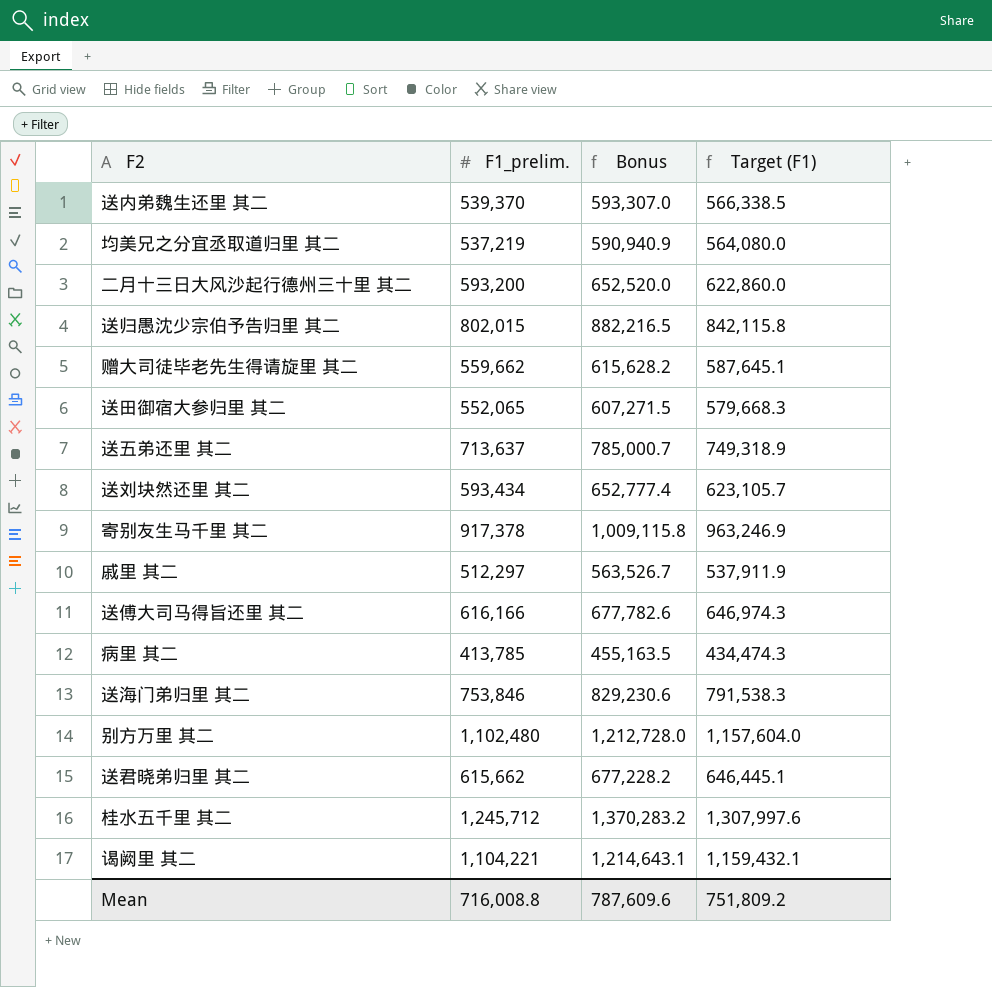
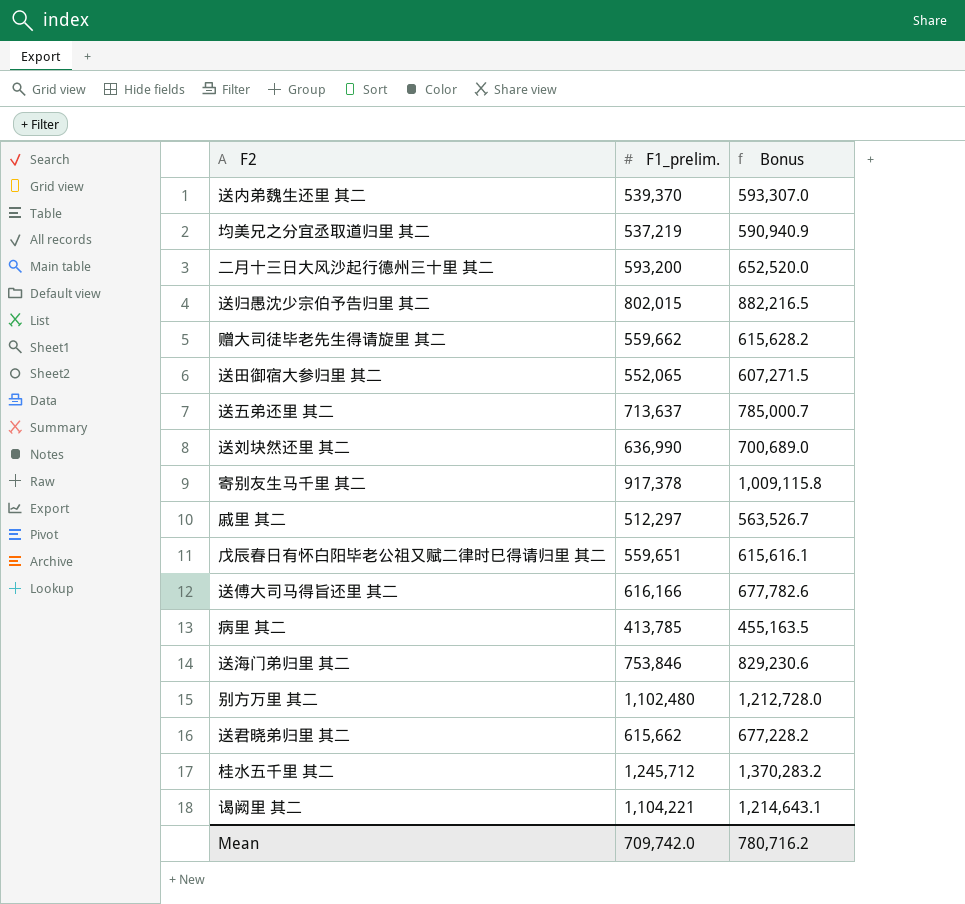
column Target (F1) | formula: [F1_prelim.] * 1.05 -> none
送刘块然还里 其二 | F1_prelim.: 593,434 -> 636,990
送刘块然还里 其二 | Bonus: 652,777.4 -> 700,689.0
row 戊辰春日有怀白阳毕老公祖又赋二律时巳得请归里 其二: none -> 559,651 | 615,616.1
Mean | F1_prelim.: 716,008.8 -> 709,742.0
Mean | Bonus: 787,609.6 -> 780,716.2

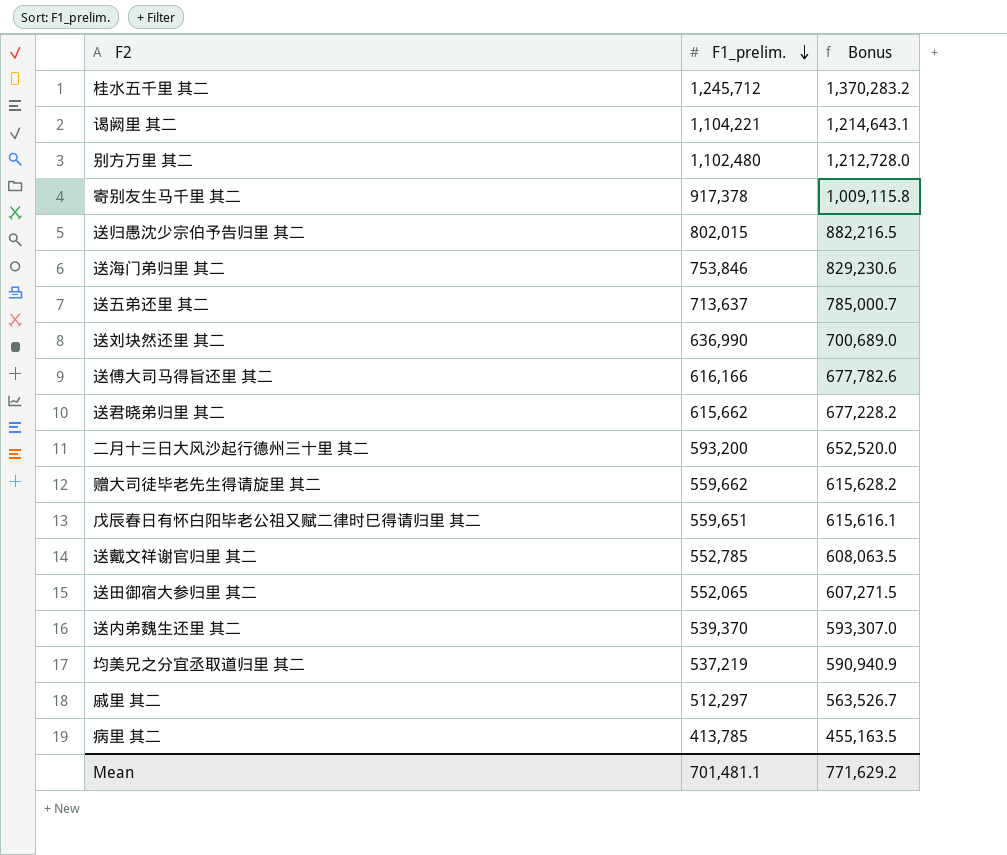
row order: none -> F1_prelim. descending
row 送戴文祥谢官归里 其二: none -> 552,785 | 608,063.5
Mean | F1_prelim.: 709,742.0 -> 701,481.1
Mean | Bonus: 780,716.2 -> 771,629.2

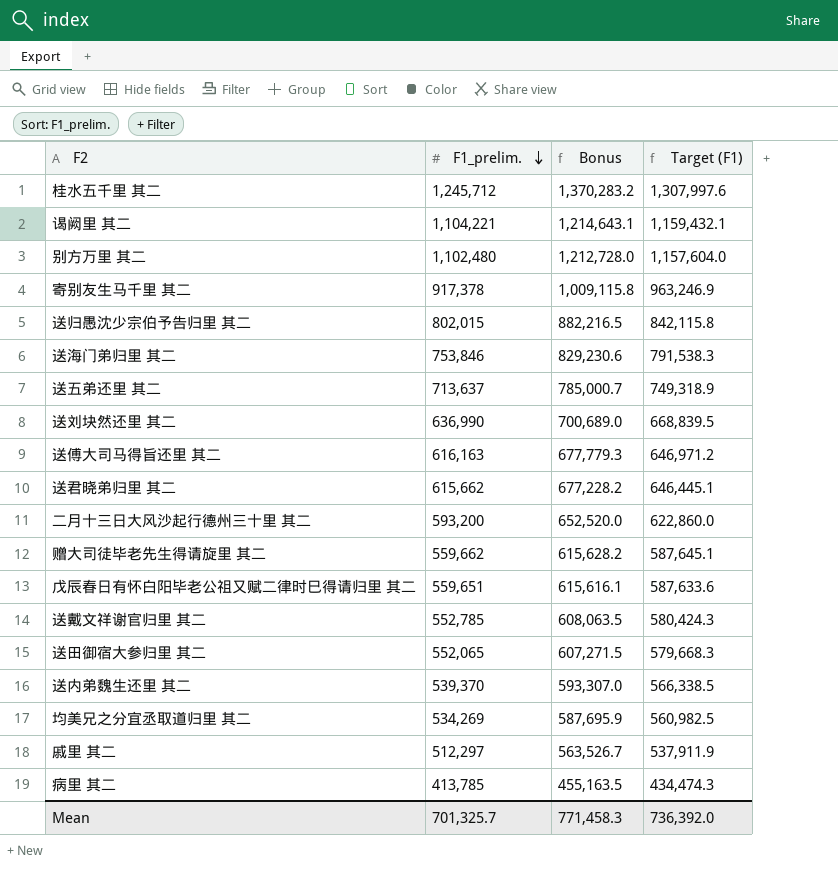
column Target (F1) | formula: none -> [F1_prelim.] * 1.05
送傅大司马得旨还里 其二 | F1_prelim.: 616,166 -> 616,163
送傅大司马得旨还里 其二 | Bonus: 677,782.6 -> 677,779.3
均美兄之分宜丞取道归里 其二 | F1_prelim.: 537,219 -> 534,269
均美兄之分宜丞取道归里 其二 | Bonus: 590,940.9 -> 587,695.9
Mean | F1_prelim.: 701,481.1 -> 701,325.7
Mean | Bonus: 771,629.2 -> 771,458.3

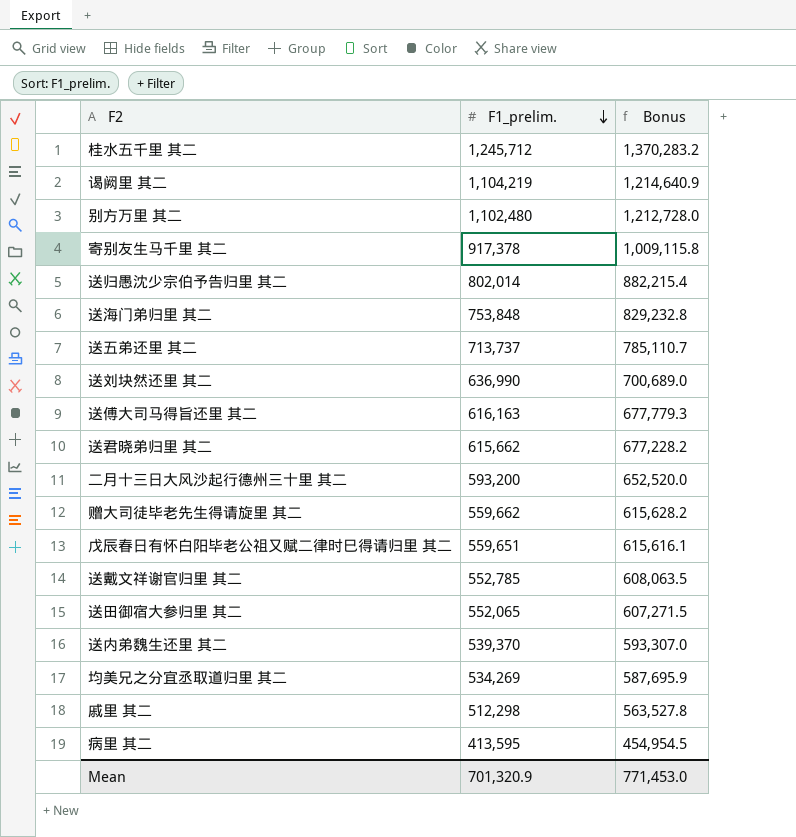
column Target (F1) | formula: [F1_prelim.] * 1.05 -> none
谒阙里 其二 | F1_prelim.: 1,104,221 -> 1,104,219
谒阙里 其二 | Bonus: 1,214,643.1 -> 1,214,640.9
送归愚沈少宗伯予告归里 其二 | F1_prelim.: 802,015 -> 802,014
送归愚沈少宗伯予告归里 其二 | Bonus: 882,216.5 -> 882,215.4
送海门弟归里 其二 | F1_prelim.: 753,846 -> 753,848
送海门弟归里 其二 | Bonus: 829,230.6 -> 829,232.8
送五弟还里 其二 | F1_prelim.: 713,637 -> 713,737
送五弟还里 其二 | Bonus: 785,000.7 -> 785,110.7
戚里 其二 | F1_prelim.: 512,297 -> 512,298
戚里 其二 | Bonus: 563,526.7 -> 563,527.8
病里 其二 | F1_prelim.: 413,785 -> 413,595
病里 其二 | Bonus: 455,163.5 -> 454,954.5
Mean | F1_prelim.: 701,325.7 -> 701,320.9
Mean | Bonus: 771,458.3 -> 771,453.0

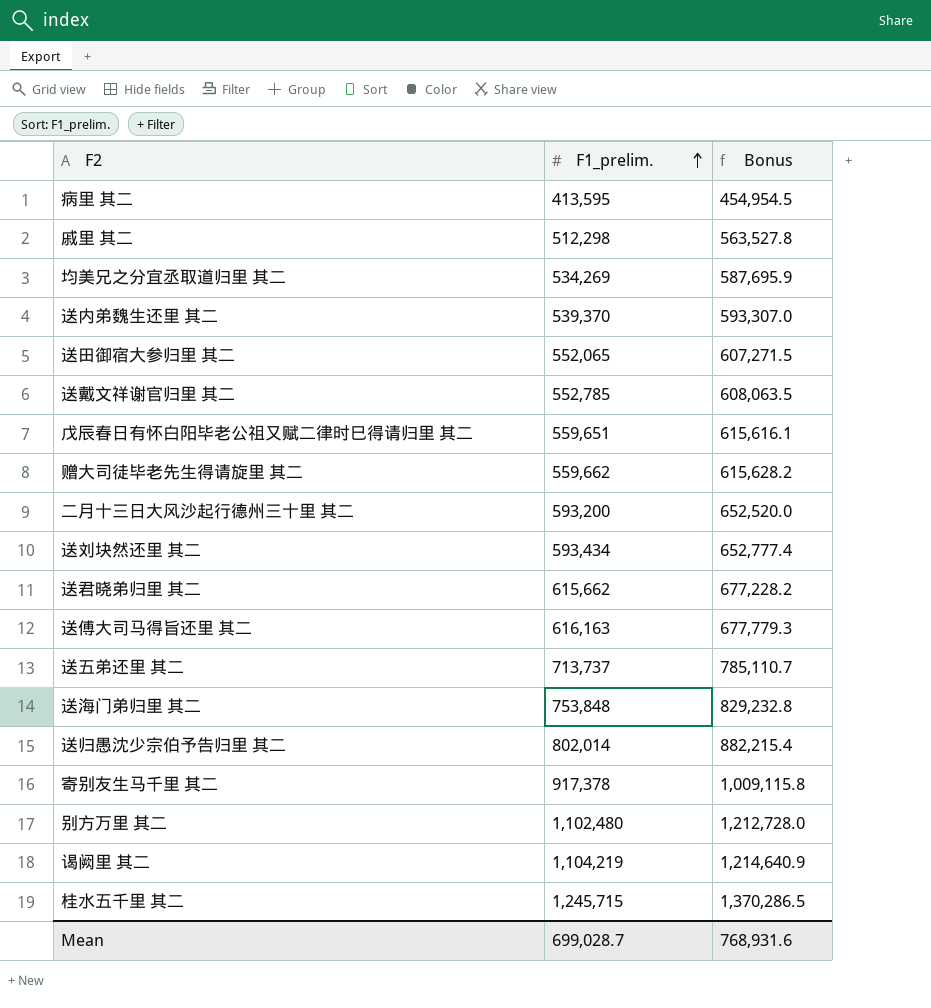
row order: F1_prelim. descending -> F1_prelim. ascending
送刘块然还里 其二 | F1_prelim.: 636,990 -> 593,434
送刘块然还里 其二 | Bonus: 700,689.0 -> 652,777.4
桂水五千里 其二 | F1_prelim.: 1,245,712 -> 1,245,715
桂水五千里 其二 | Bonus: 1,370,283.2 -> 1,370,286.5
Mean | F1_prelim.: 701,320.9 -> 699,028.7
Mean | Bonus: 771,453.0 -> 768,931.6

